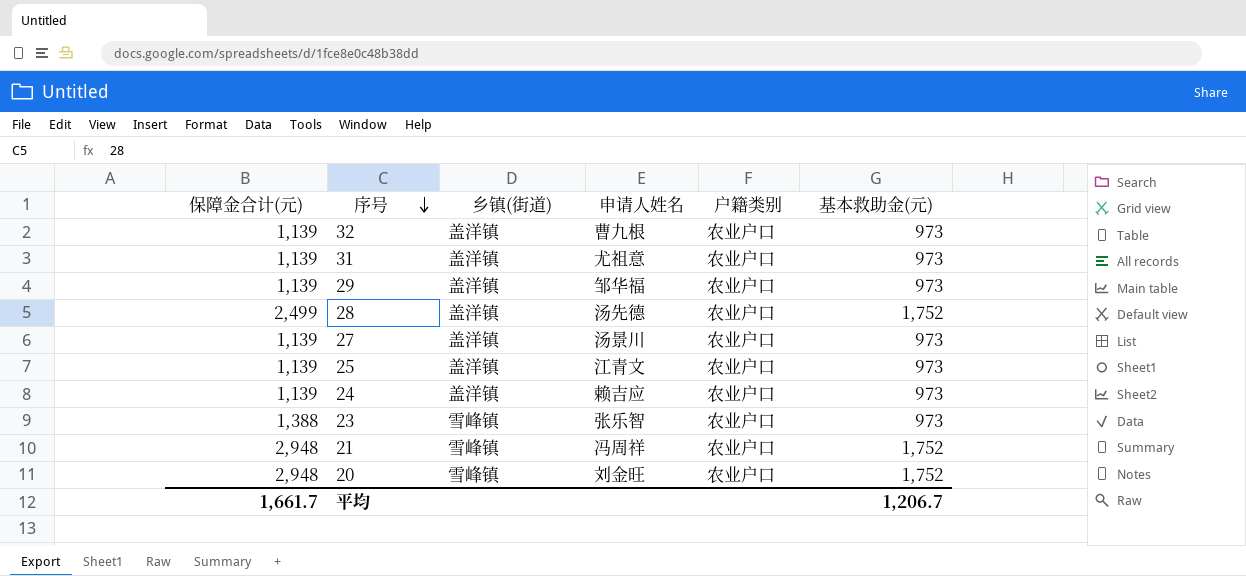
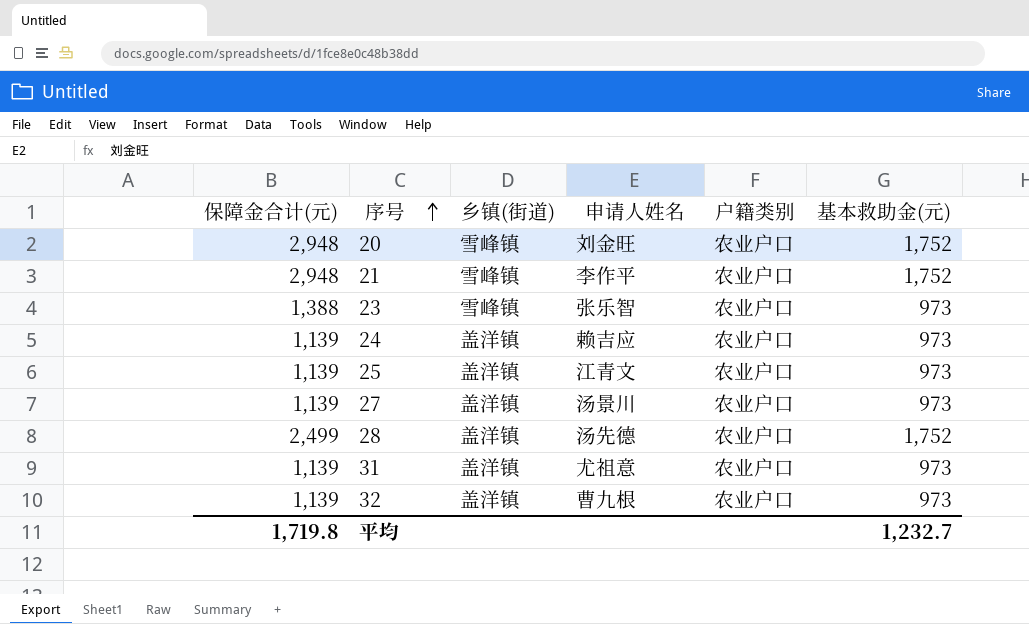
row order: 序号 descending -> 序号 ascending
row 29: 1,139 | 盖洋镇 | 邹华福 | 农业户口 | 973 -> none
21 | 申请人姓名: 冯周祥 -> 李作平
平均 | 保障金合计(元): 1,661.7 -> 1,719.8
平均 | 基本救助金(元): 1,206.7 -> 1,232.7

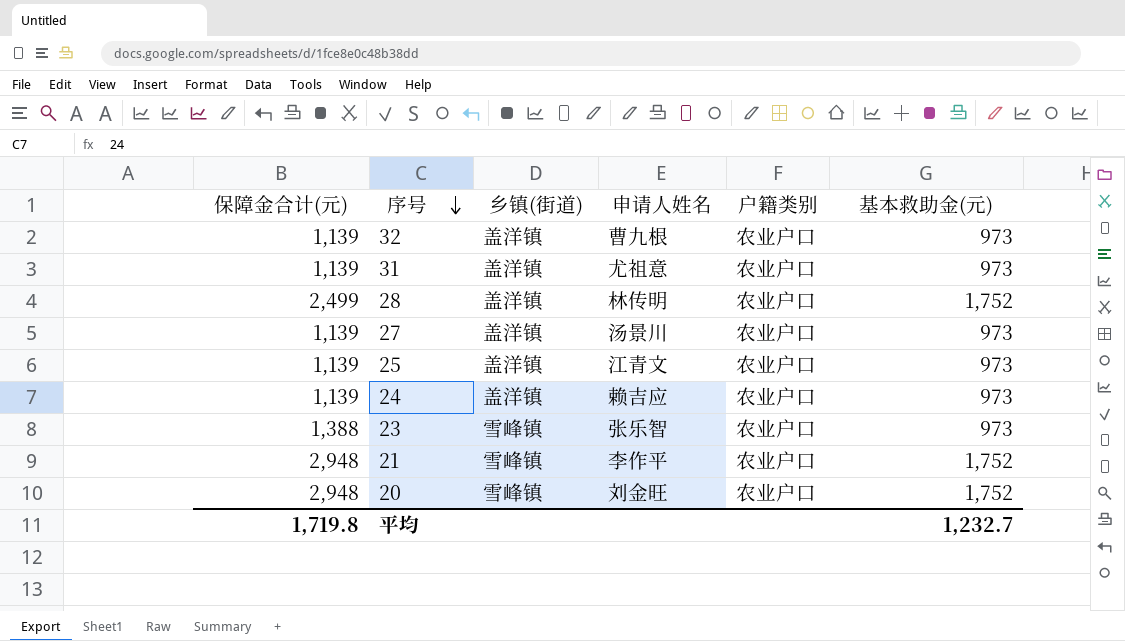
row order: 序号 ascending -> 序号 descending
28 | 申请人姓名: 汤先德 -> 林传明

